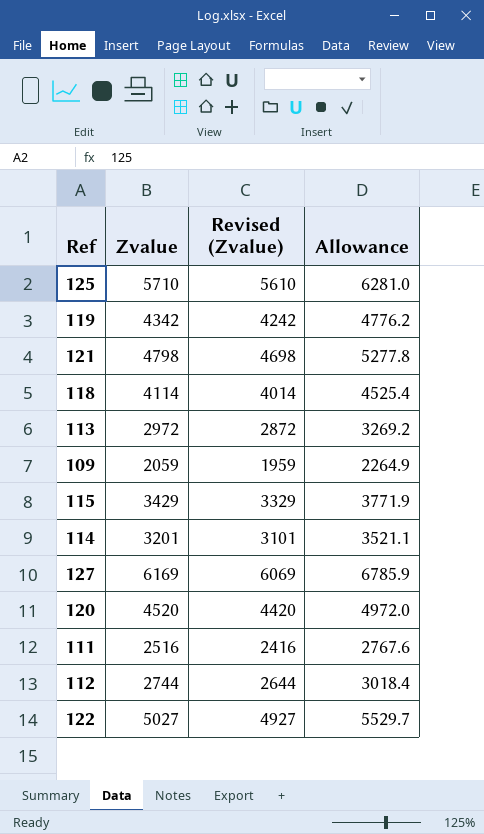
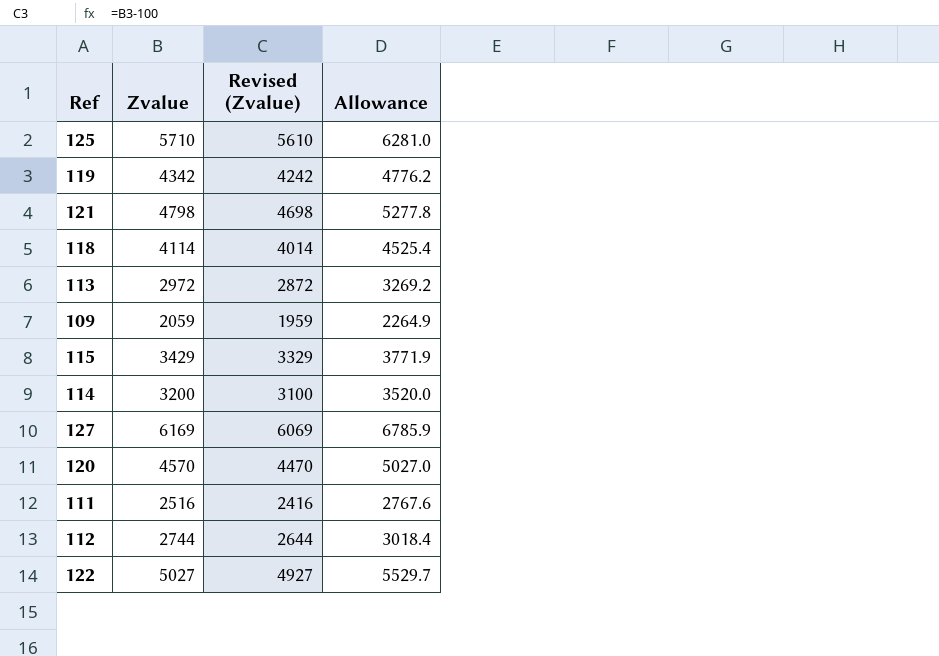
114 | Zvalue: 3201 -> 3200
114 | Revised (Zvalue): 3101 -> 3100
114 | Allowance: 3521.1 -> 3520.0
120 | Zvalue: 4520 -> 4570
120 | Revised (Zvalue): 4420 -> 4470
120 | Allowance: 4972.0 -> 5027.0

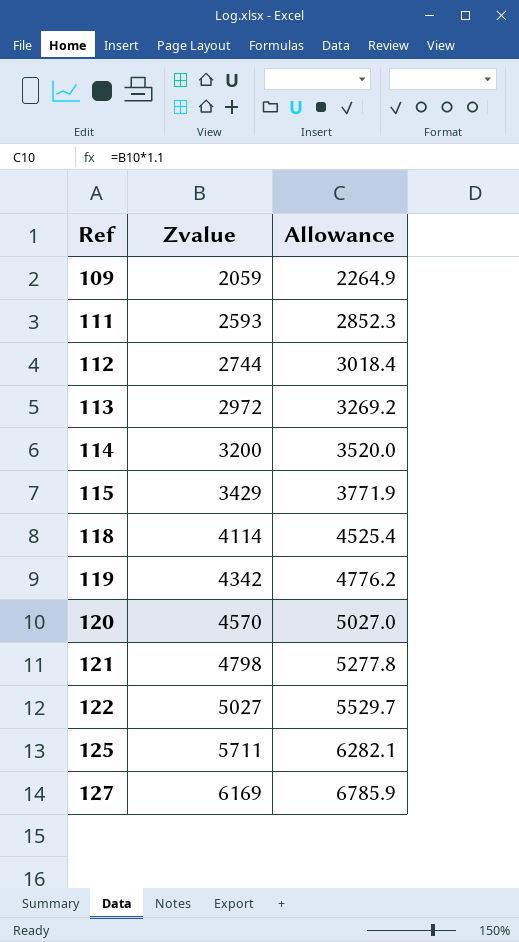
row order: none -> Ref ascending
column Revised (Zvalue) | formula: [Zvalue] - 100 -> none
111 | Zvalue: 2516 -> 2593
111 | Allowance: 2767.6 -> 2852.3
125 | Zvalue: 5710 -> 5711
125 | Allowance: 6281.0 -> 6282.1

